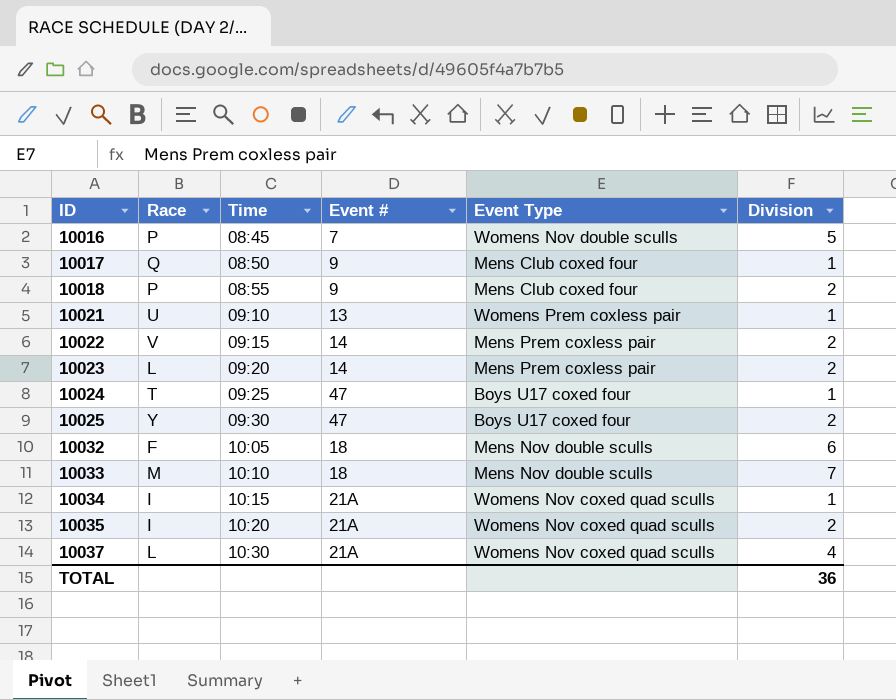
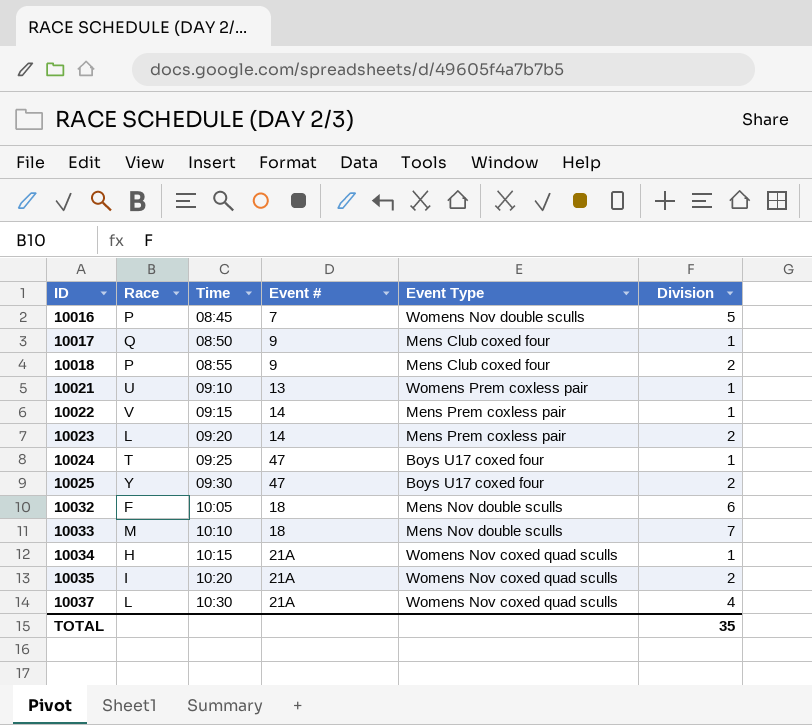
10022 | Division: 2 -> 1
10034 | Race: I -> H
TOTAL | Division: 36 -> 35

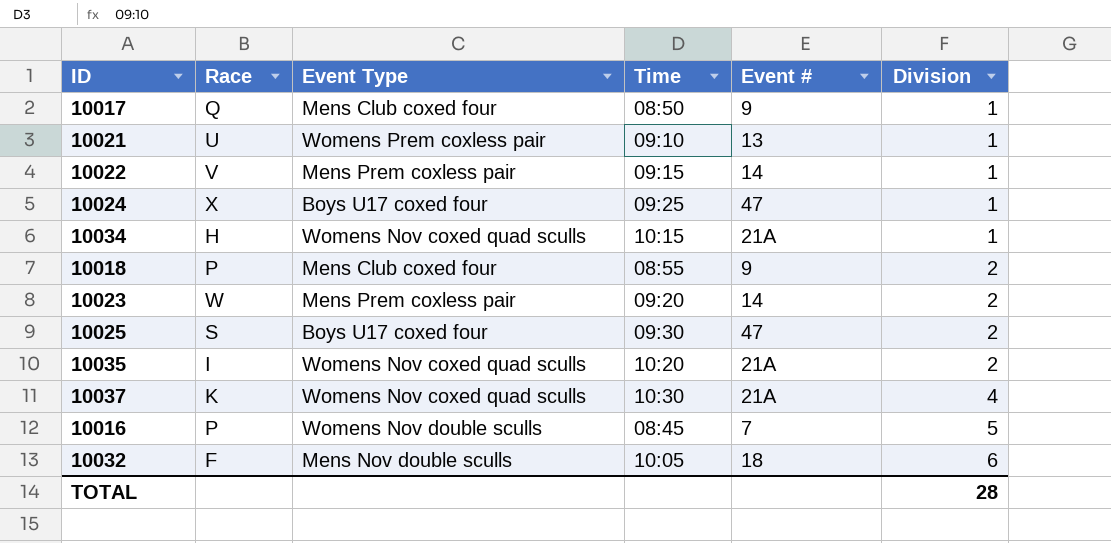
row order: ID ascending -> Division ascending
column Event Type | position: 5 -> 3
row 10033: M | 10:10 | 18 | Mens Nov double sculls | 7 -> none
10024 | Race: T -> X
10023 | Race: L -> W
10025 | Race: Y -> S
10037 | Race: L -> K
TOTAL | Division: 35 -> 28

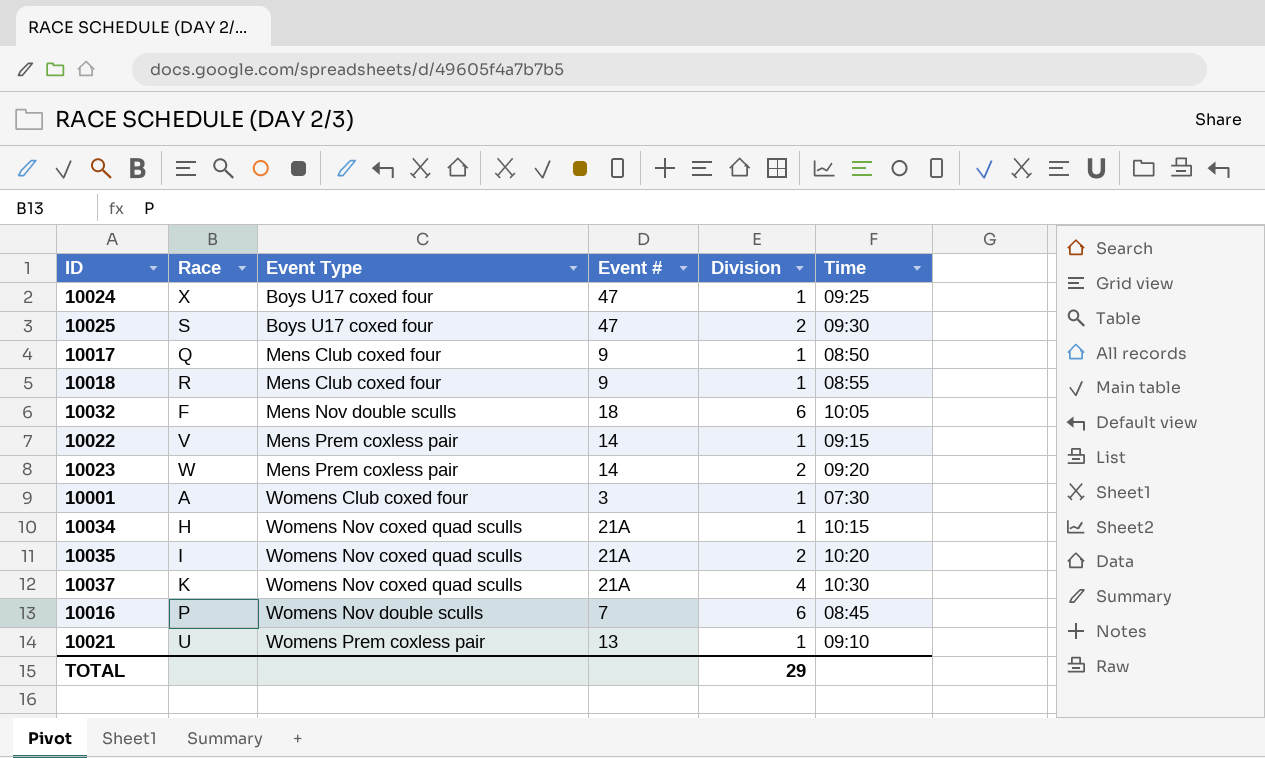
row order: Division ascending -> Event Type ascending
column Time | position: 4 -> 6
10018 | Race: P -> R
10018 | Division: 2 -> 1
row 10001: none -> A | Womens Club coxed four | 3 | 1 | 07:30
10016 | Division: 5 -> 6
TOTAL | Division: 28 -> 29

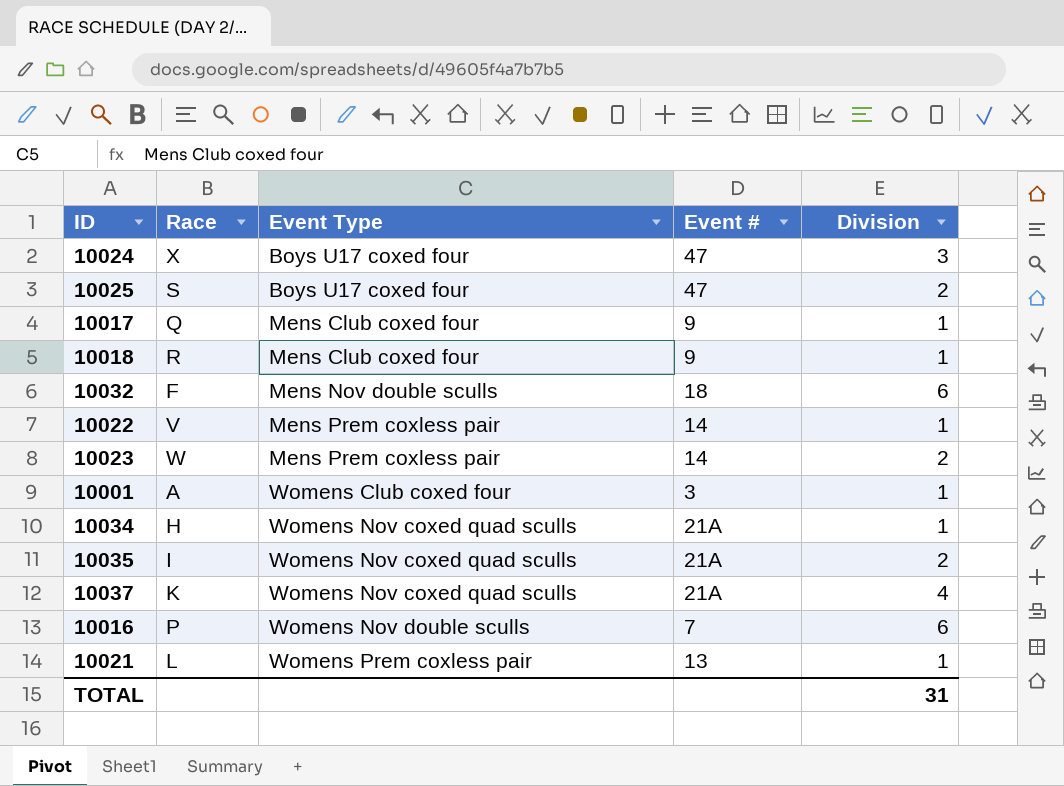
column Time | position: 6 -> none
10024 | Division: 1 -> 3
10021 | Race: U -> L
TOTAL | Division: 29 -> 31

